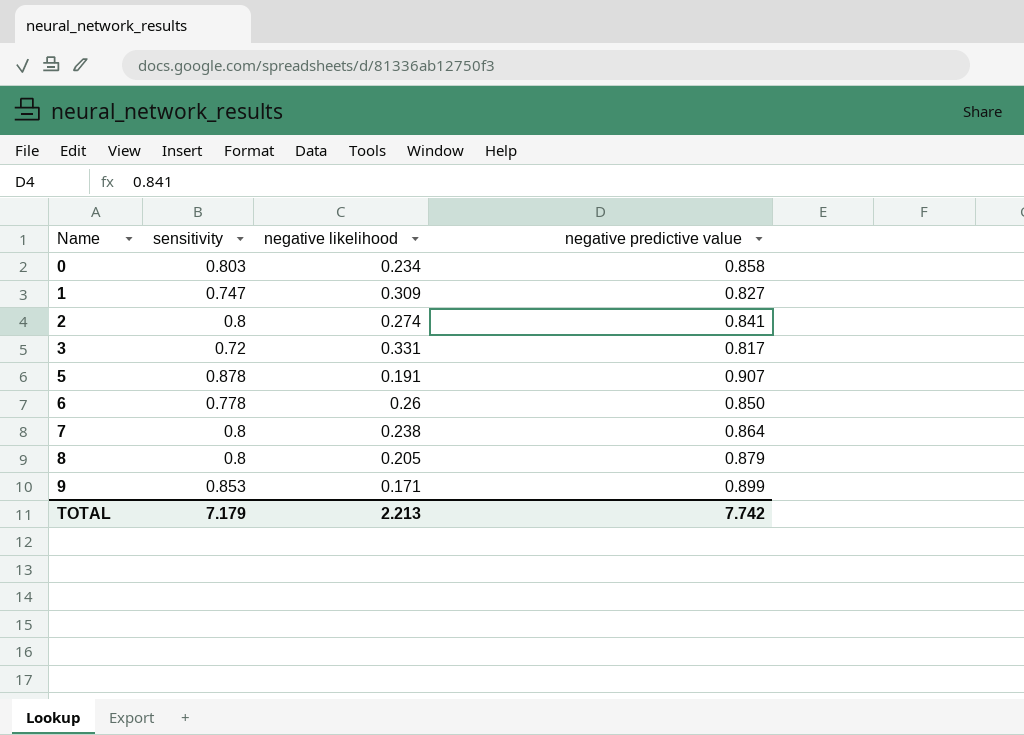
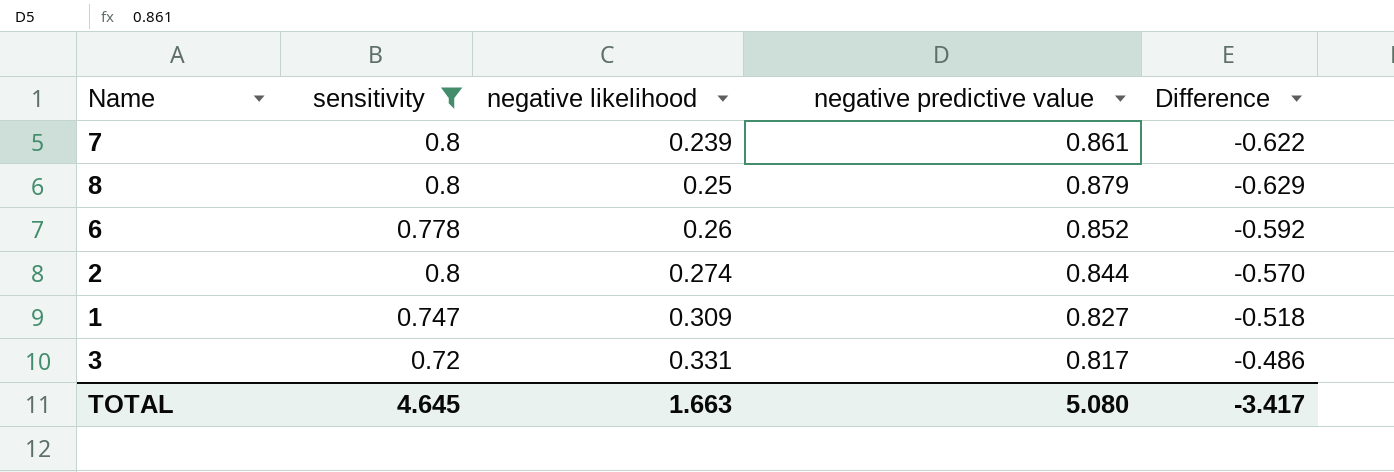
filter: none -> sensitivity <= 0.8
row order: Name ascending -> negative likelihood ascending
column Difference | formula: none -> [negative likelihood] - [negative predictive value]
7 | negative likelihood: 0.238 -> 0.239
7 | negative predictive value: 0.864 -> 0.861
8 | negative likelihood: 0.205 -> 0.25
6 | negative predictive value: 0.850 -> 0.852
2 | negative predictive value: 0.841 -> 0.844
TOTAL | sensitivity: 7.179 -> 4.645
TOTAL | negative likelihood: 2.213 -> 1.663
TOTAL | negative predictive value: 7.742 -> 5.080

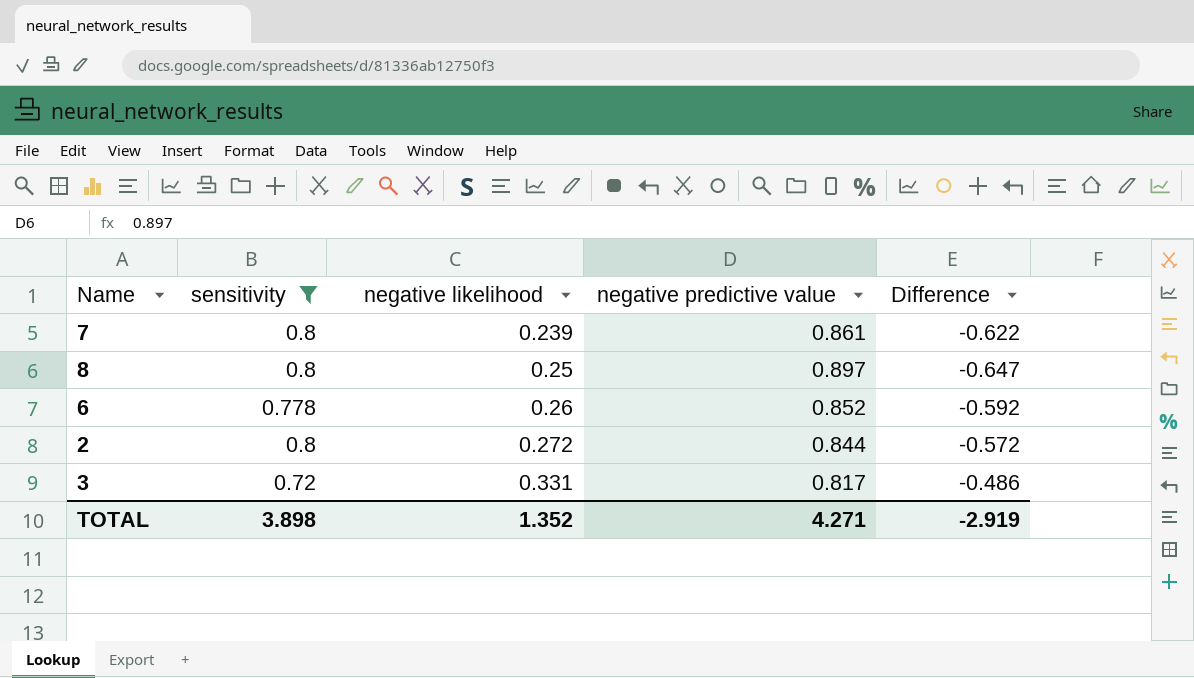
row 1: 0.747 | 0.309 | 0.827 | -0.518 -> none
8 | negative predictive value: 0.879 -> 0.897
8 | Difference: -0.629 -> -0.647
2 | negative likelihood: 0.274 -> 0.272
2 | Difference: -0.570 -> -0.572
TOTAL | sensitivity: 4.645 -> 3.898
TOTAL | negative likelihood: 1.663 -> 1.352
TOTAL | negative predictive value: 5.080 -> 4.271
TOTAL | Difference: -3.417 -> -2.919

